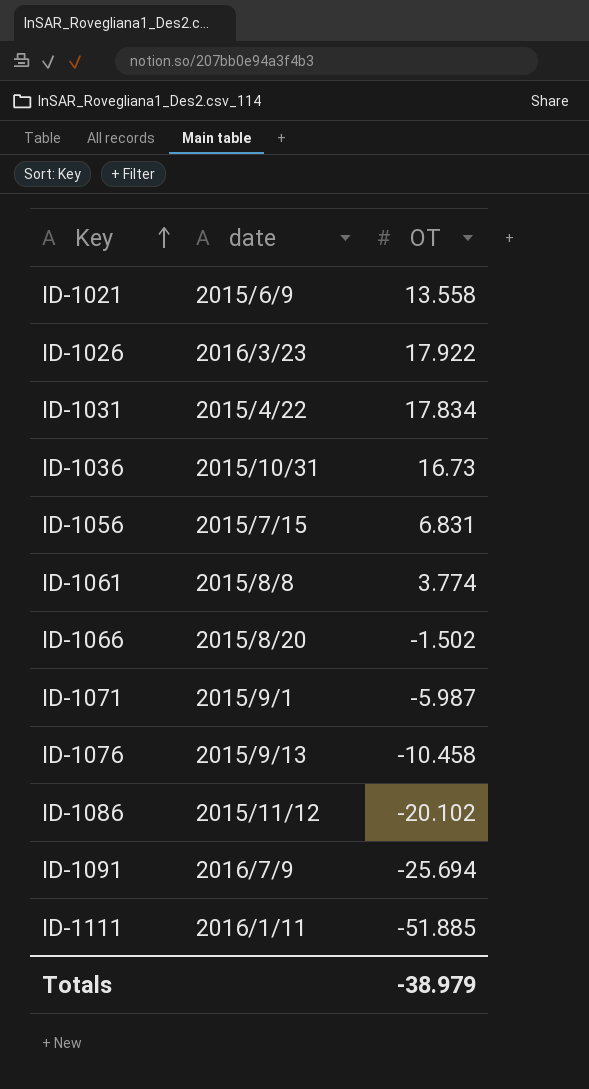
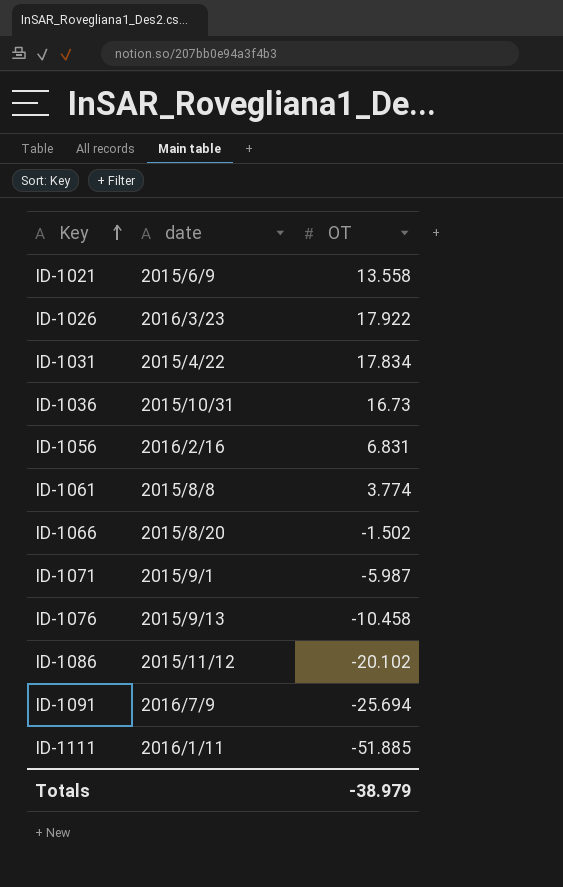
ID-1056 | date: 2015/7/15 -> 2016/2/16

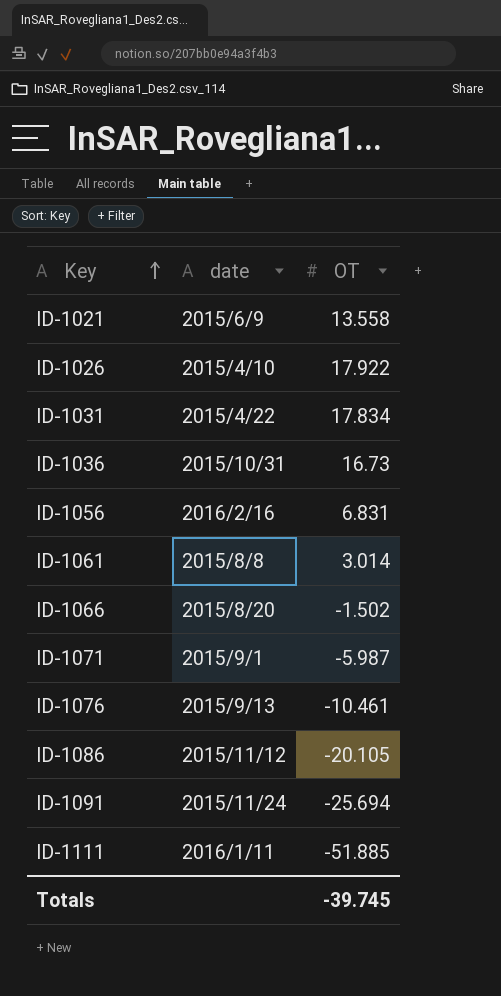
ID-1026 | date: 2016/3/23 -> 2015/4/10
ID-1061 | OT: 3.774 -> 3.014
ID-1076 | OT: -10.458 -> -10.461
ID-1086 | OT: -20.102 -> -20.105
ID-1091 | date: 2016/7/9 -> 2015/11/24
Totals | OT: -38.979 -> -39.745

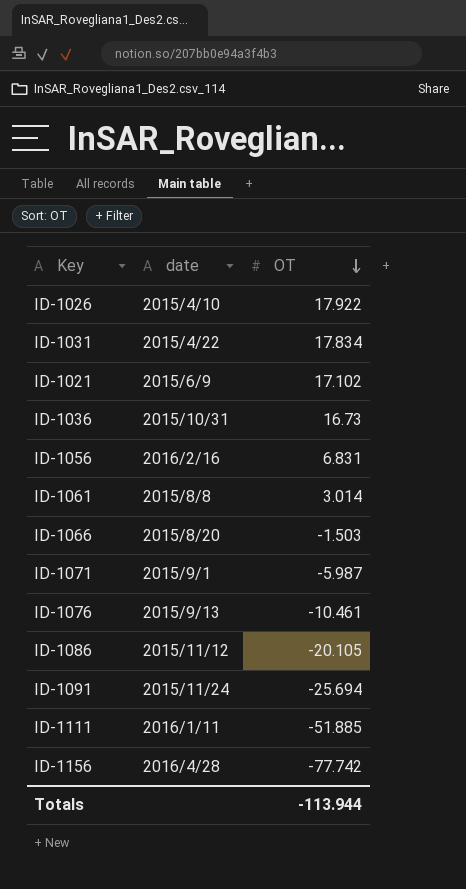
row order: Key ascending -> OT descending
ID-1021 | OT: 13.558 -> 17.102
ID-1066 | OT: -1.502 -> -1.503
row ID-1156: none -> 2016/4/28 | -77.742
Totals | OT: -39.745 -> -113.944

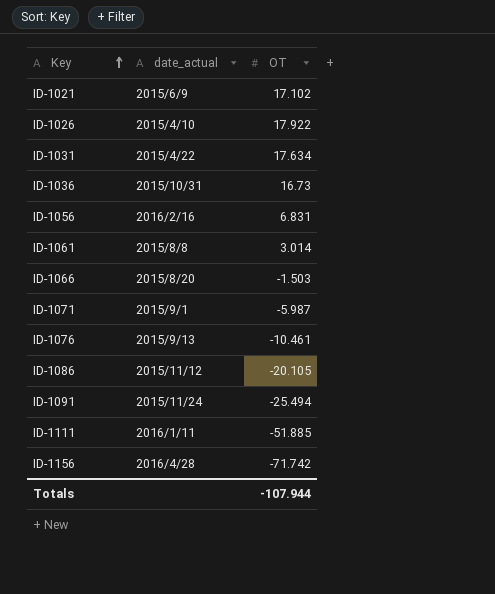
row order: OT descending -> Key ascending
column name: date -> date_actual
ID-1031 | OT: 17.834 -> 17.634
ID-1091 | OT: -25.694 -> -25.494
ID-1156 | OT: -77.742 -> -71.742
Totals | OT: -113.944 -> -107.944

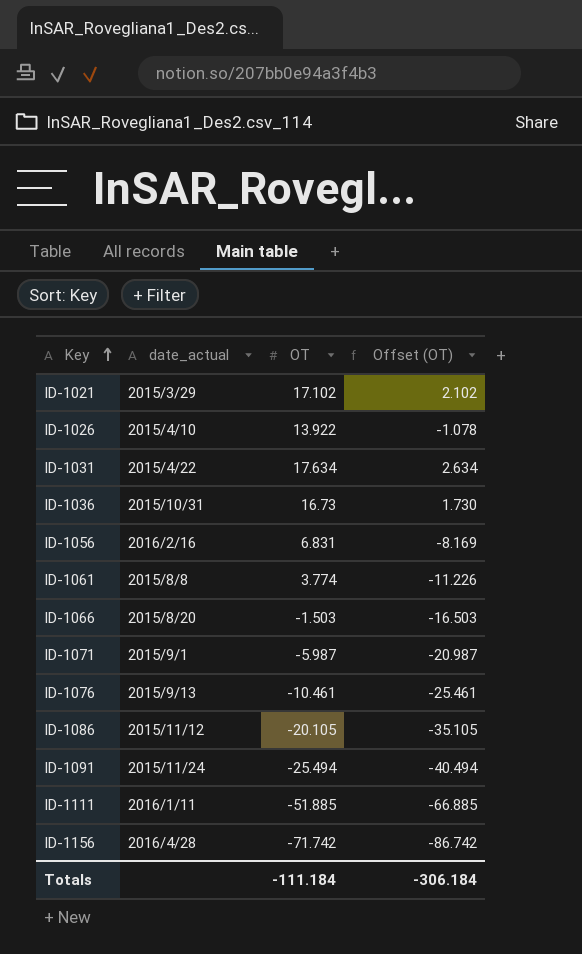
column Offset (OT) | formula: none -> [OT] - 15
ID-1021 | date_actual: 2015/6/9 -> 2015/3/29
ID-1026 | OT: 17.922 -> 13.922
ID-1061 | OT: 3.014 -> 3.774
Totals | OT: -107.944 -> -111.184

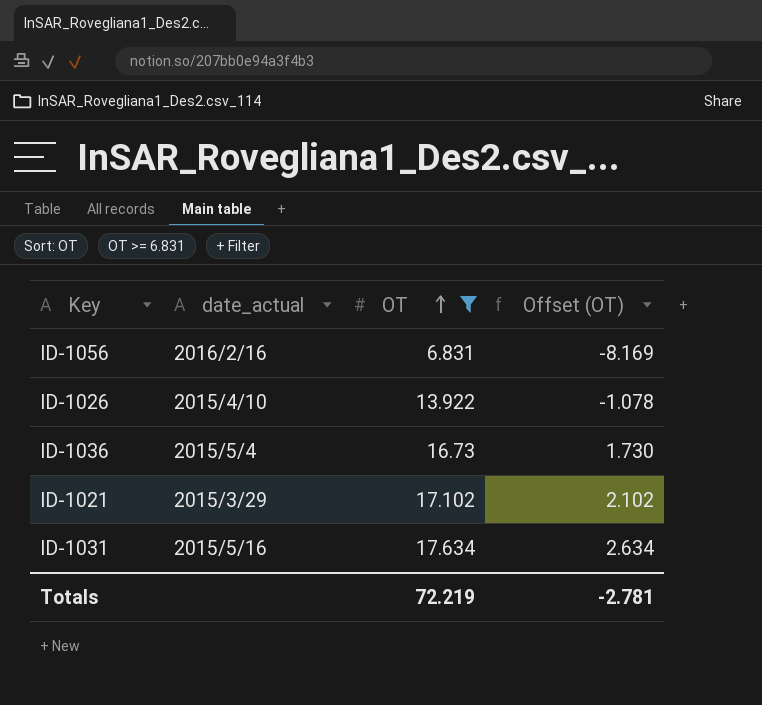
filter: none -> OT >= 6.831
row order: Key ascending -> OT ascending
ID-1036 | date_actual: 2015/10/31 -> 2015/5/4
ID-1031 | date_actual: 2015/4/22 -> 2015/5/16
Totals | OT: -111.184 -> 72.219
Totals | Offset (OT): -306.184 -> -2.781

